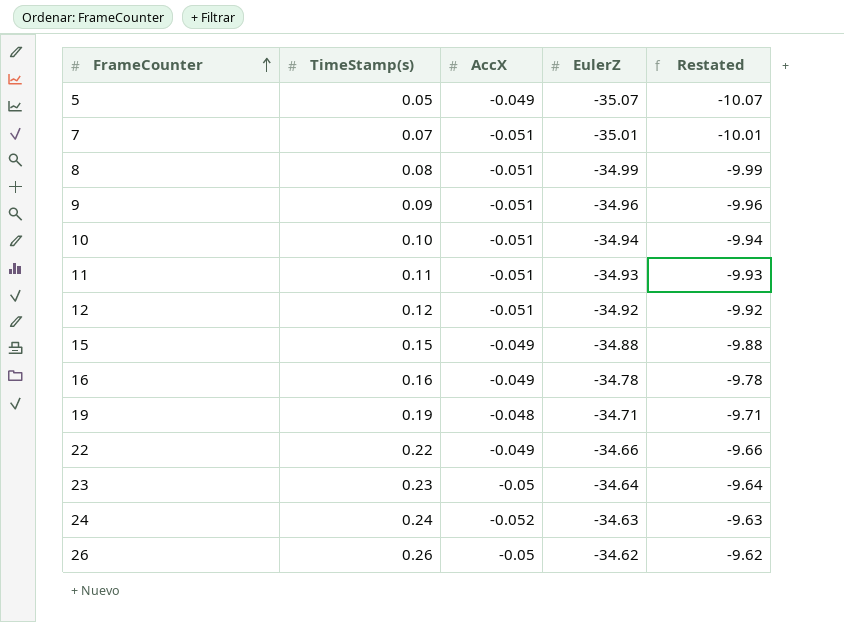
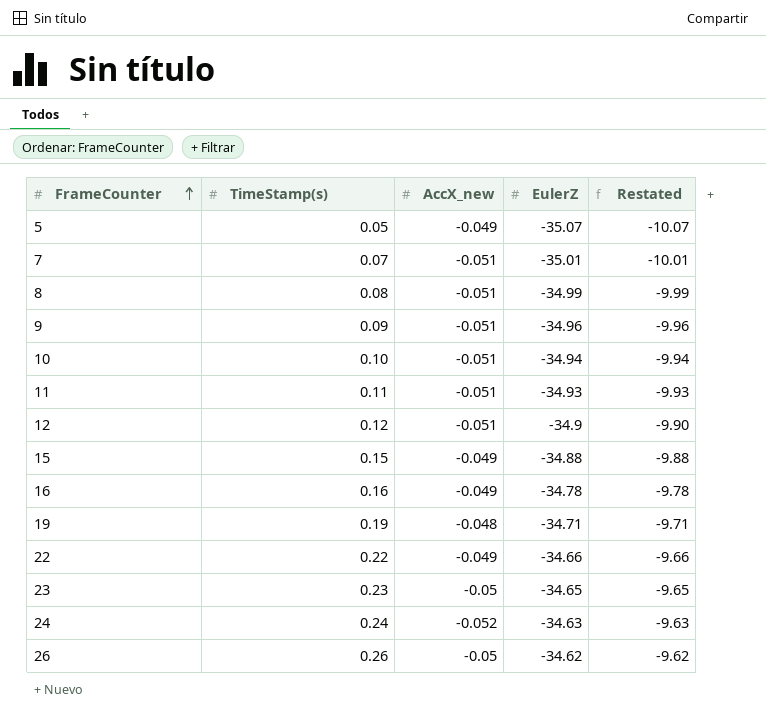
column name: AccX -> AccX_new
12 | EulerZ: -34.92 -> -34.9
12 | Restated: -9.92 -> -9.90
23 | EulerZ: -34.64 -> -34.65
23 | Restated: -9.64 -> -9.65

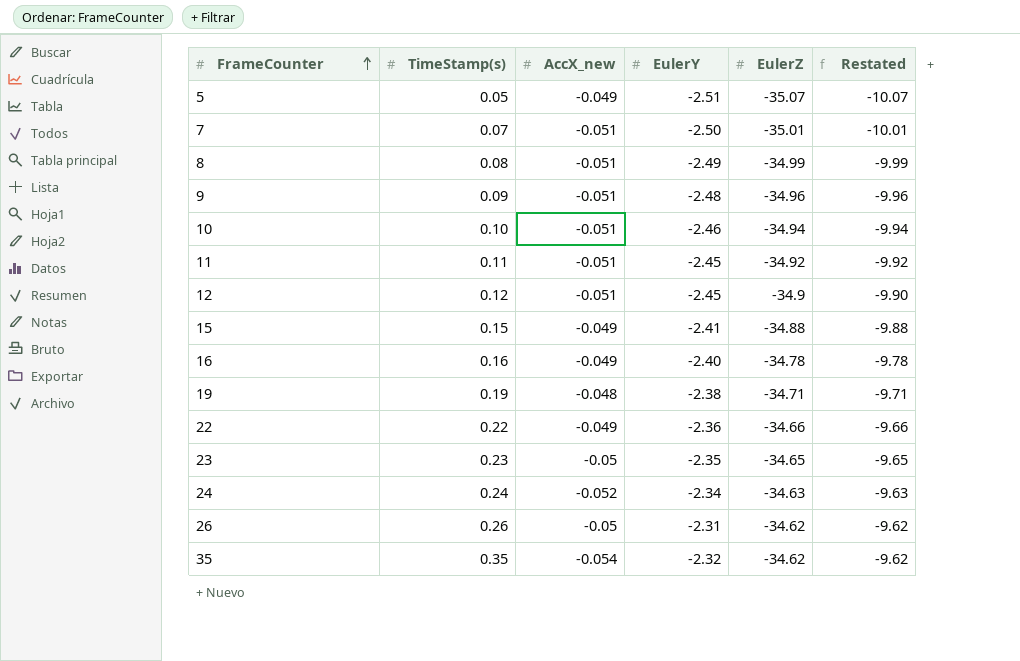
column EulerY | position: none -> 4
11 | EulerZ: -34.93 -> -34.92
11 | Restated: -9.93 -> -9.92
row 35: none -> 0.35 | -0.054 | -2.32 | -34.62 | -9.62

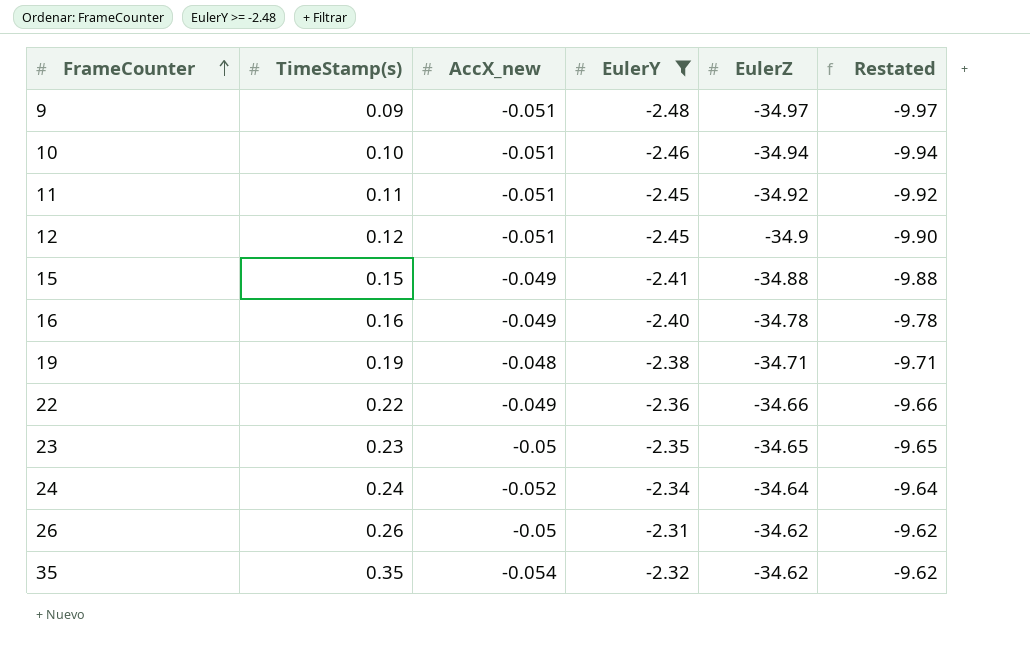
filter: none -> EulerY >= -2.48
9 | EulerZ: -34.96 -> -34.97
9 | Restated: -9.96 -> -9.97
24 | EulerZ: -34.63 -> -34.64
24 | Restated: -9.63 -> -9.64

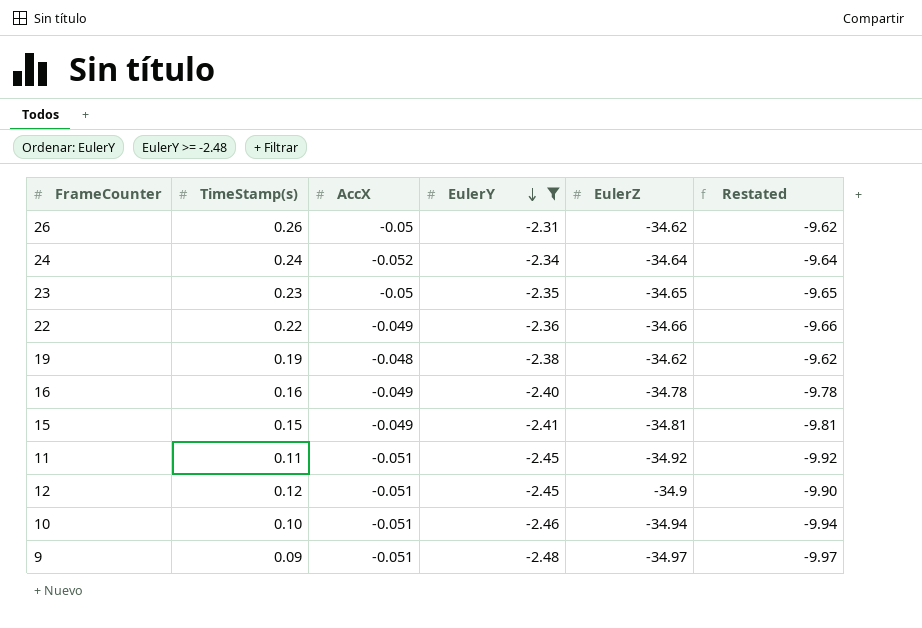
row order: FrameCounter ascending -> EulerY descending
column name: AccX_new -> AccX
row 35: 0.35 | -0.054 | -2.32 | -34.62 | -9.62 -> none
19 | EulerZ: -34.71 -> -34.62
19 | Restated: -9.71 -> -9.62
15 | EulerZ: -34.88 -> -34.81
15 | Restated: -9.88 -> -9.81

